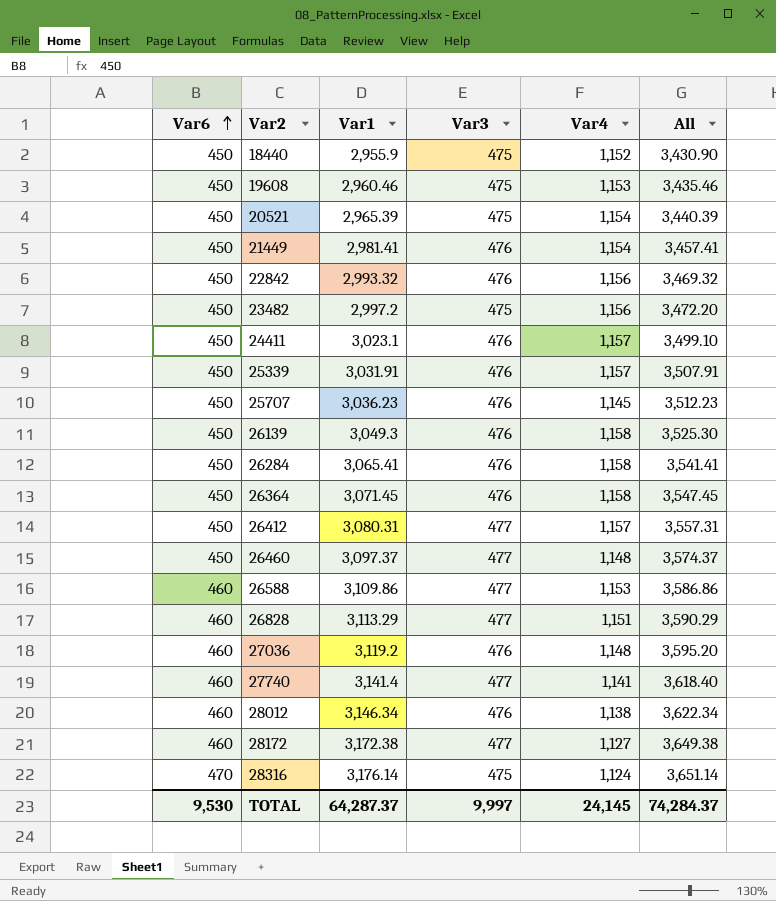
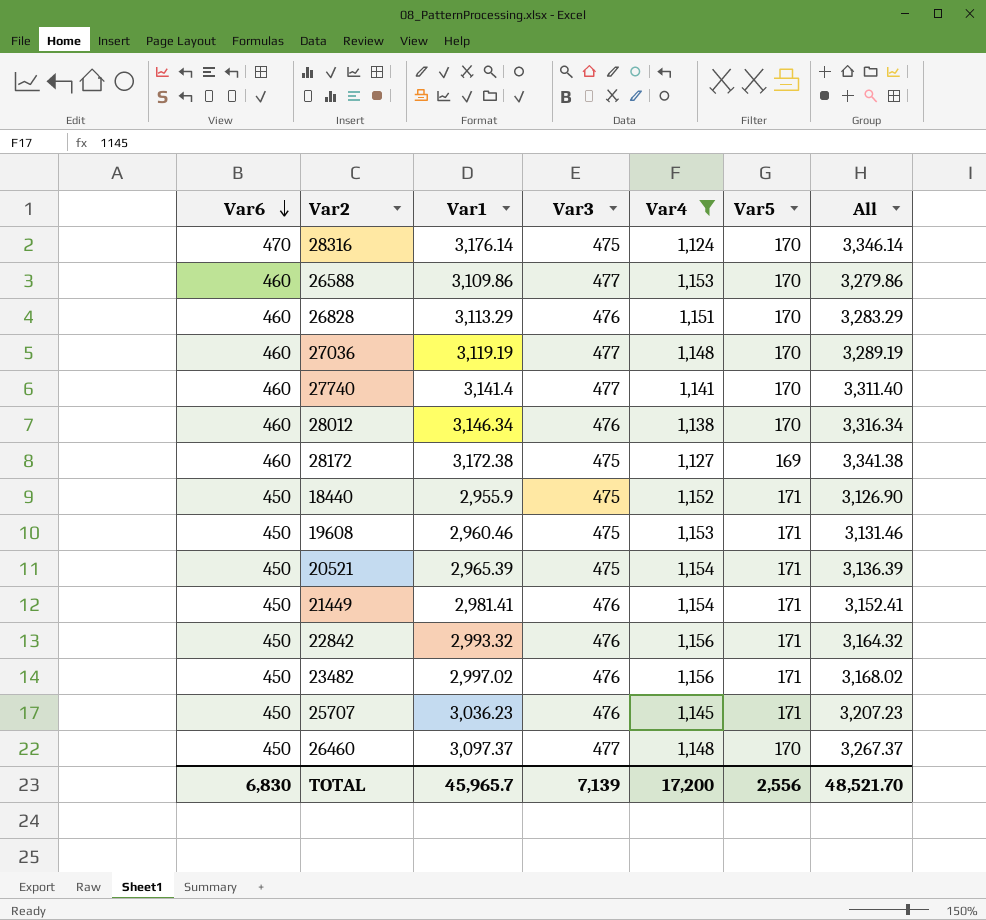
filter: none -> Var4 <= 1,156
row order: Var6 ascending -> Var6 descending
column Var5 | position: none -> 6
column All | formula: [Var1] + [Var3] -> [Var1] + [Var5]
26828 | Var3: 477 -> 476
27036 | Var1: 3,119.2 -> 3,119.19
27036 | Var3: 476 -> 477
28172 | Var3: 477 -> 475
23482 | Var1: 2,997.2 -> 2,997.02
23482 | Var3: 475 -> 476
TOTAL | Var6: 9,530 -> 6,830
TOTAL | Var1: 64,287.37 -> 45,965.7
TOTAL | Var3: 9,997 -> 7,139
TOTAL | Var4: 24,145 -> 17,200
TOTAL | All: 74,284.37 -> 48,521.70

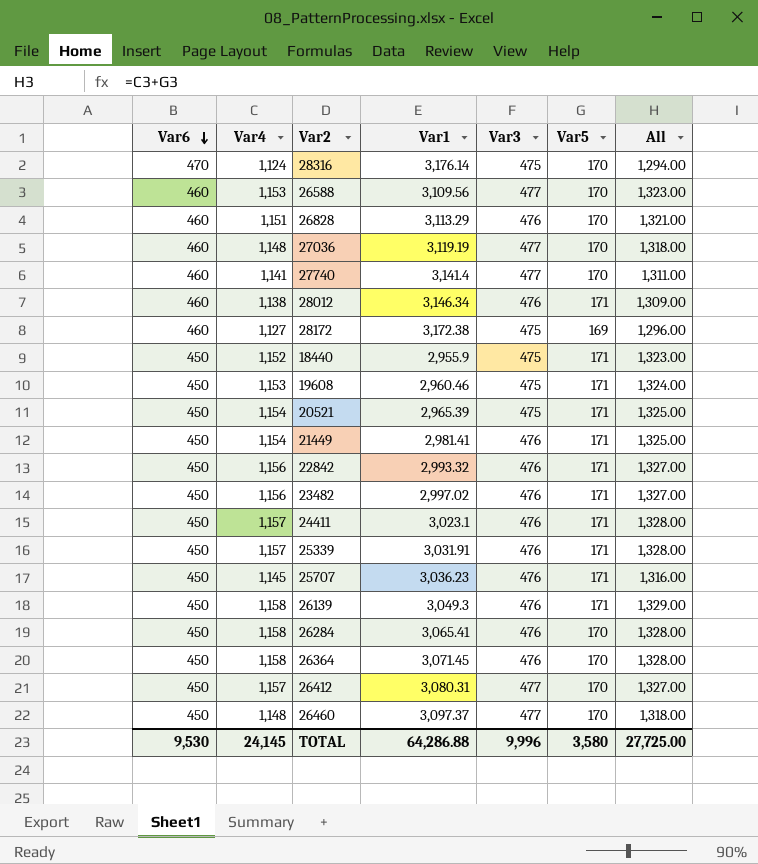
filter: Var4 <= 1,156 -> none
column Var4 | position: 5 -> 2
column All | formula: [Var1] + [Var5] -> [Var4] + [Var5]
26588 | Var1: 3,109.86 -> 3,109.56
28012 | Var5: 170 -> 171
TOTAL | Var6: 6,830 -> 9,530
TOTAL | Var4: 17,200 -> 24,145
TOTAL | Var1: 45,965.7 -> 64,286.88
TOTAL | Var3: 7,139 -> 9,996
TOTAL | Var5: 2,556 -> 3,580
TOTAL | All: 48,521.70 -> 27,725.00

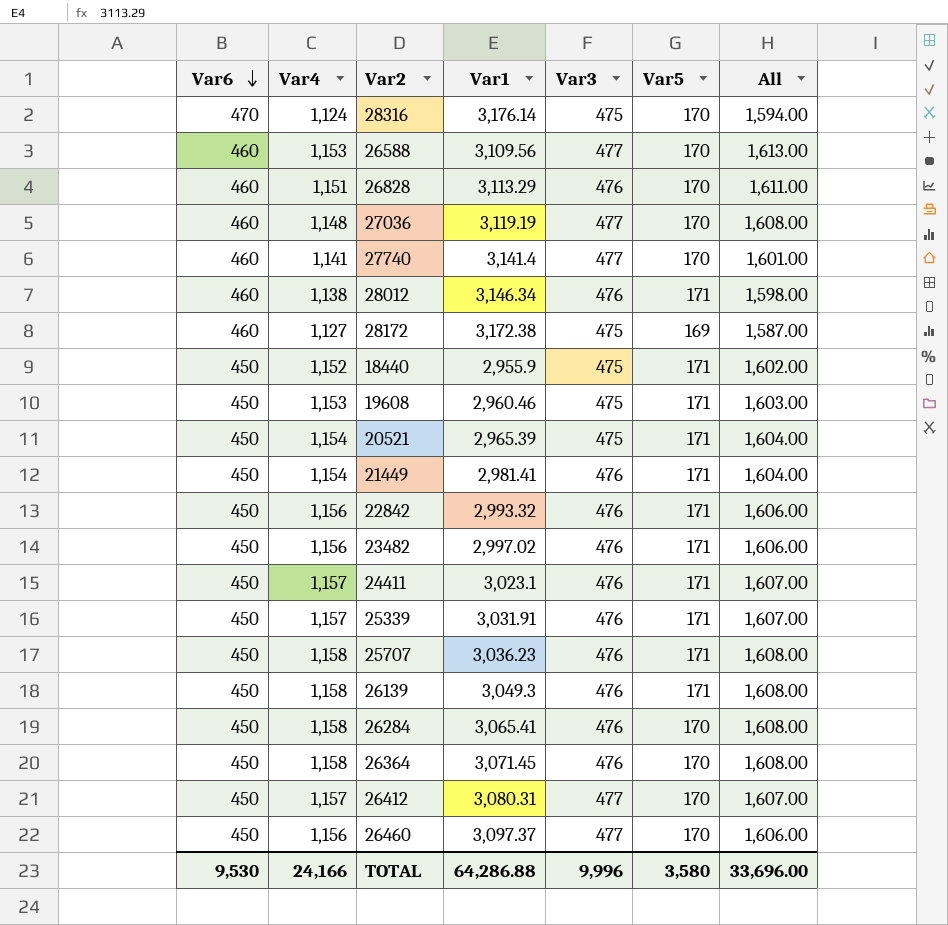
column All | formula: [Var4] + [Var5] -> [Var6] + [Var4]
25707 | Var4: 1,145 -> 1,158
26460 | Var4: 1,148 -> 1,156
TOTAL | Var4: 24,145 -> 24,166
TOTAL | All: 27,725.00 -> 33,696.00

